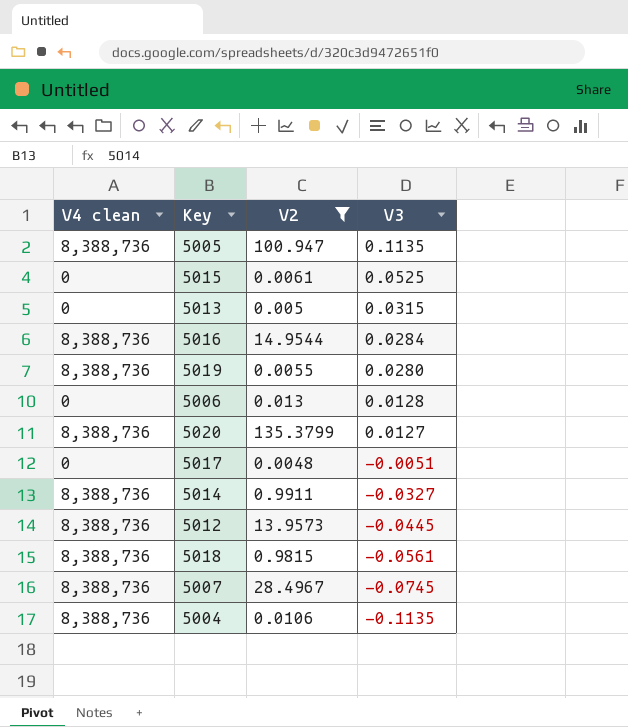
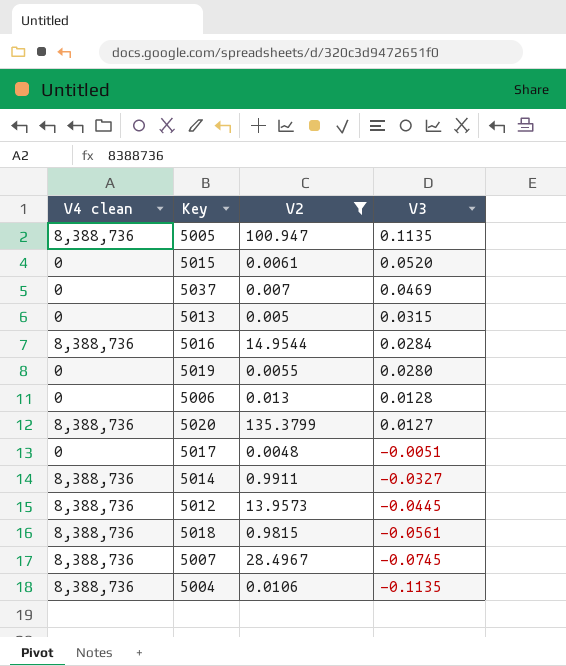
5015 | V3: 0.0525 -> 0.0520
row 5037: none -> 0 | 0.007 | 0.0469
5019 | V4 clean: 8,388,736 -> 0

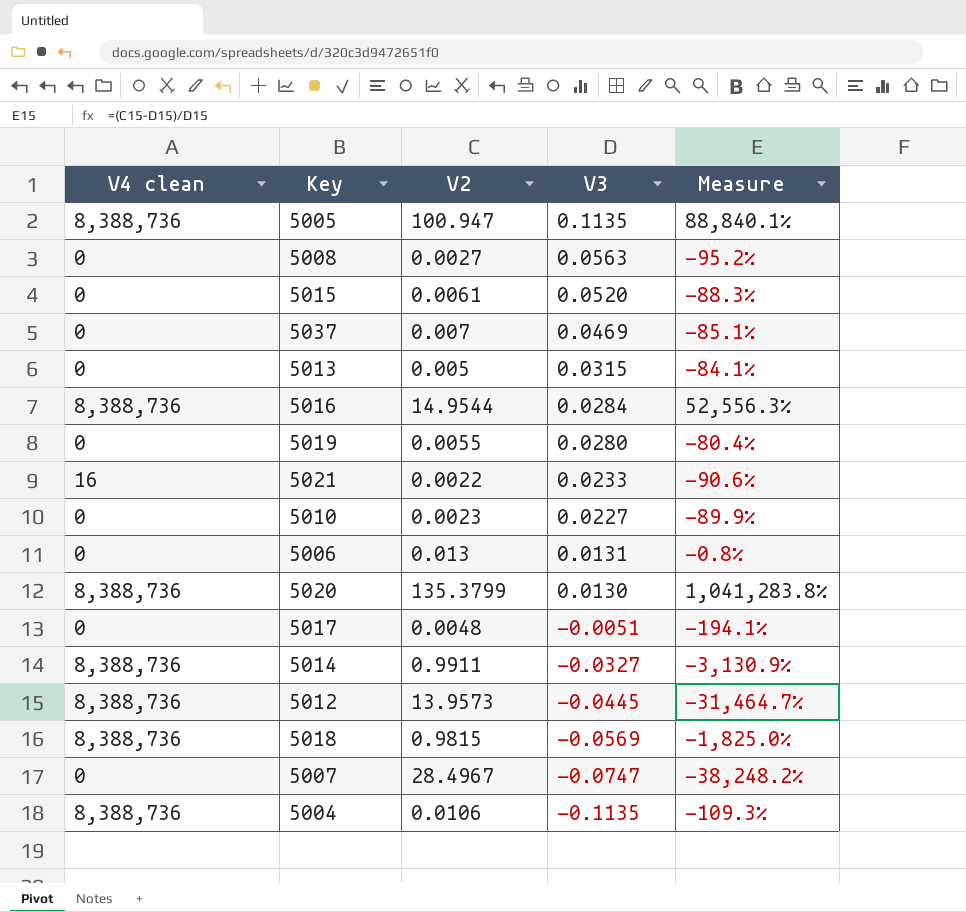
filter: V2 >= 0.0048 -> none
column Measure | formula: none -> ([V2] - [V3]) / [V3]
5006 | V3: 0.0128 -> 0.0131
5020 | V3: 0.0127 -> 0.0130
5018 | V3: -0.0561 -> -0.0569
5007 | V4 clean: 8,388,736 -> 0
5007 | V3: -0.0745 -> -0.0747

